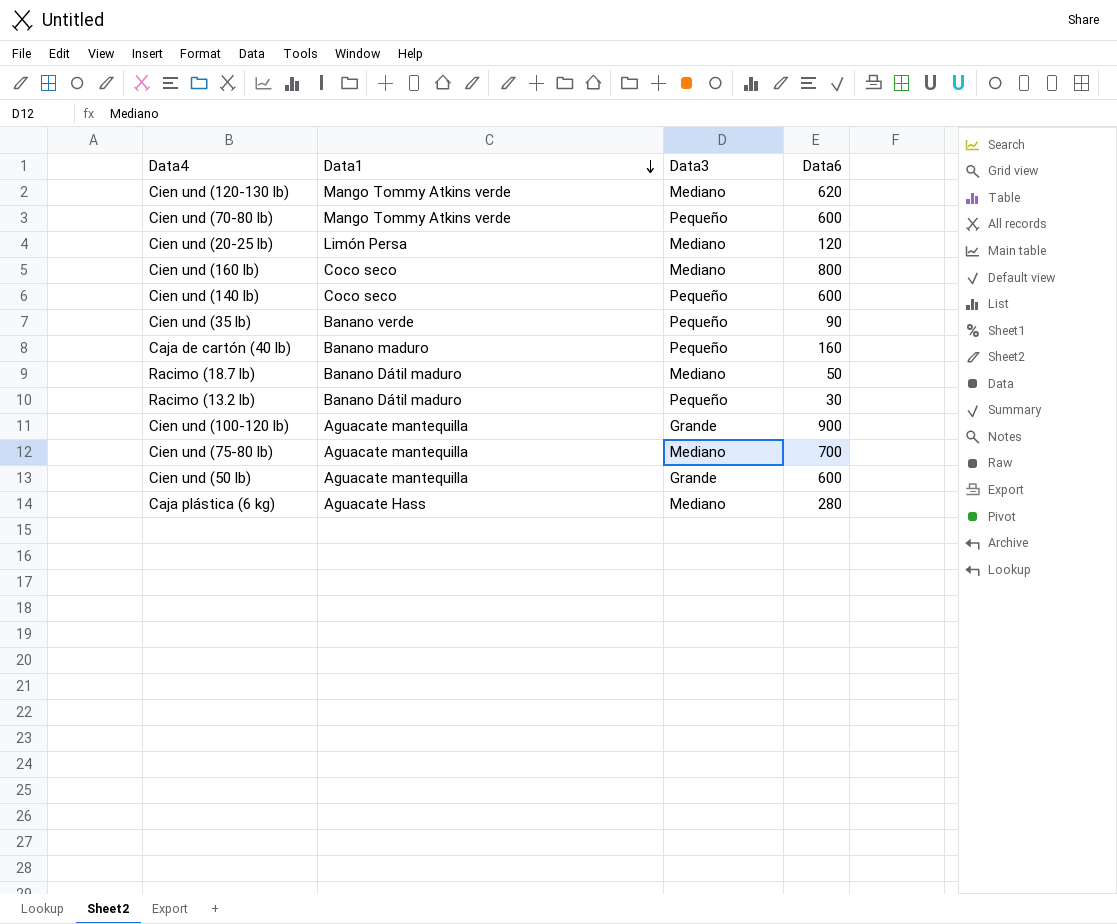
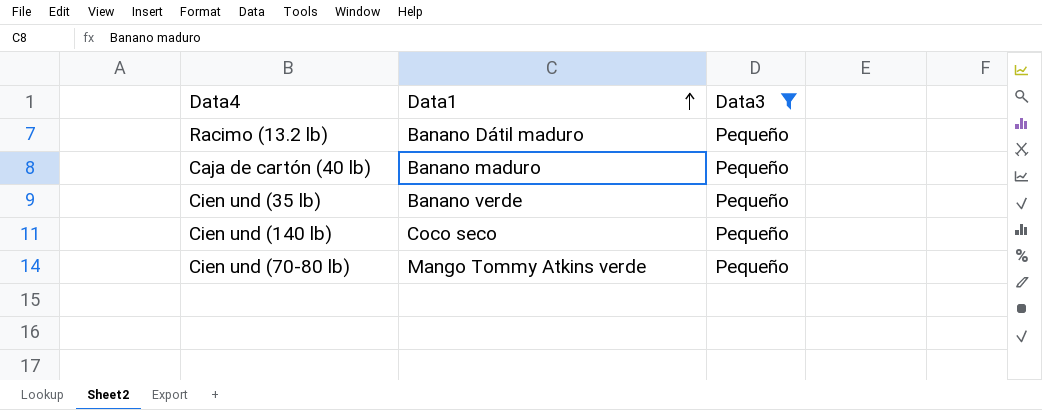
filter: none -> Data3 = Pequeño
row order: Data1 descending -> Data1 ascending
column Data6 | position: 4 -> none

